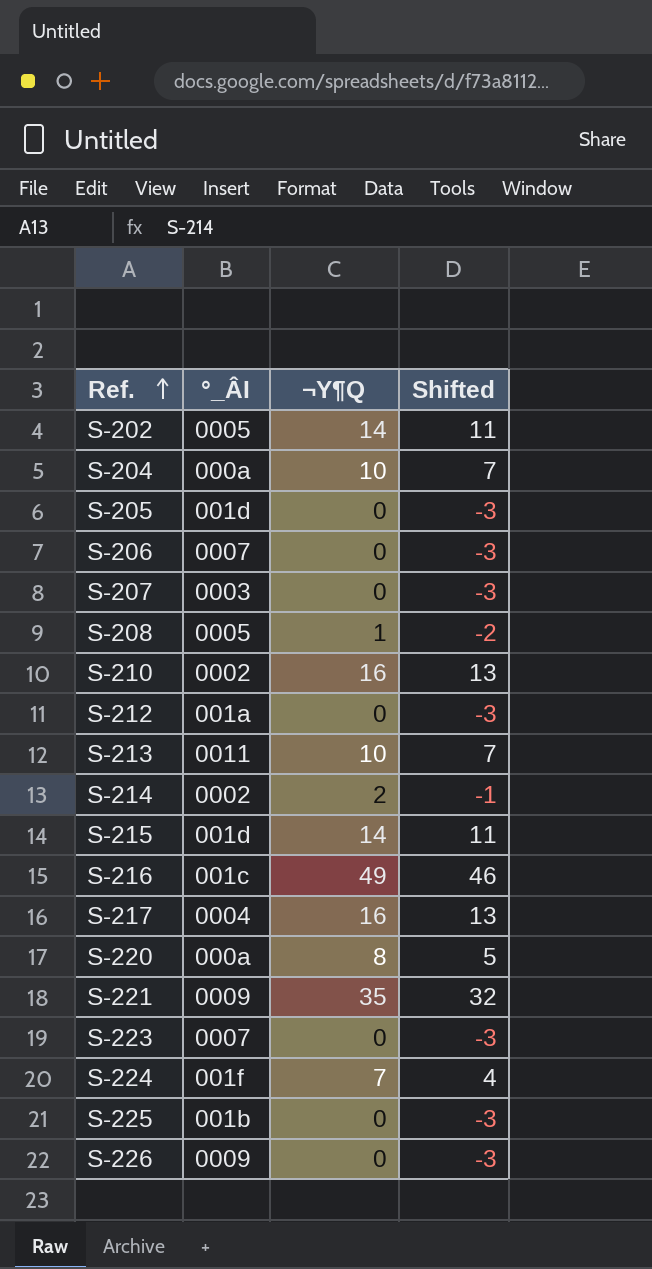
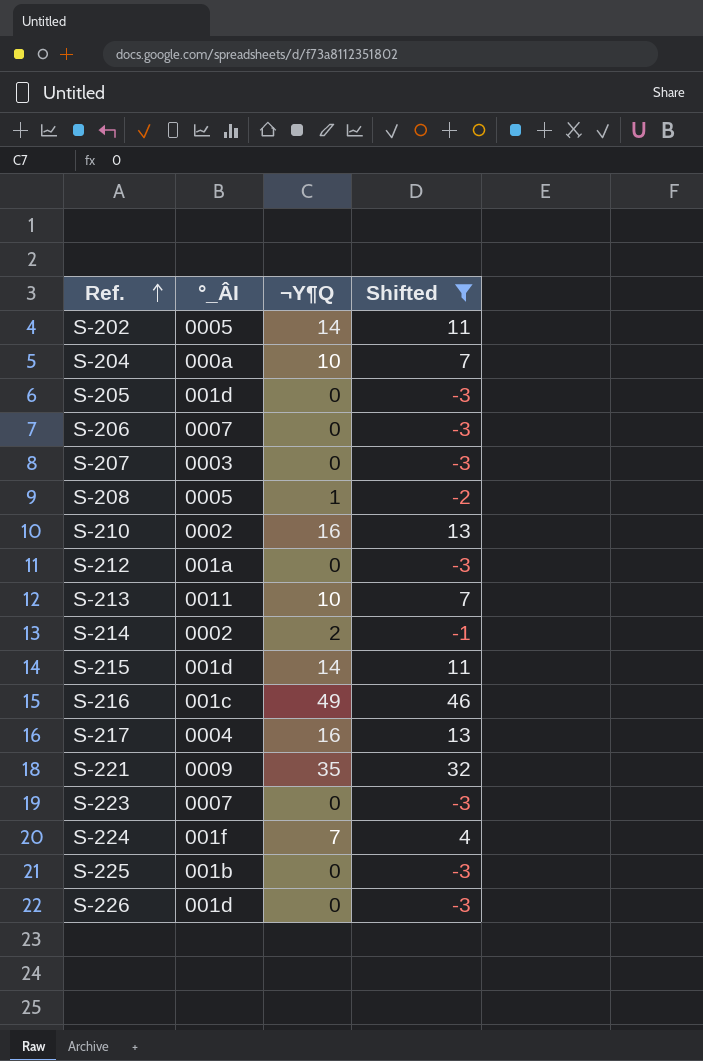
filter: none -> Shifted != 5
S-226 | °_ÂI: 0009 -> 001d

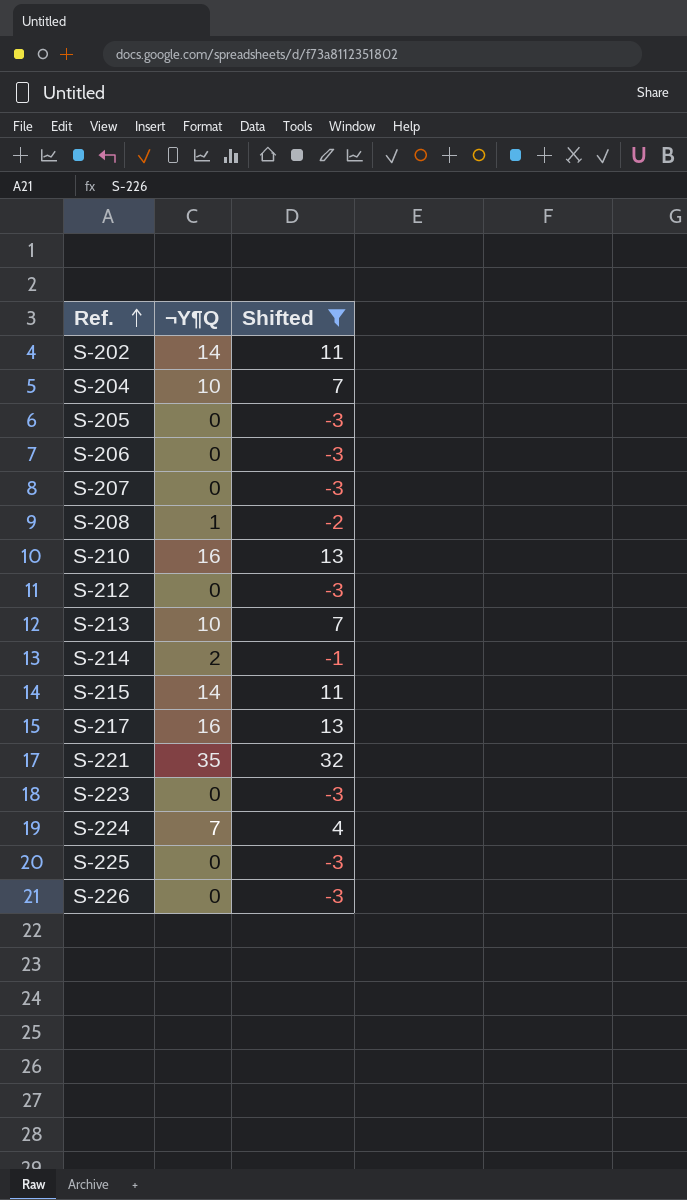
column °_ÂI | position: 2 -> none
row S-216: 001c | 49 | 46 -> none

